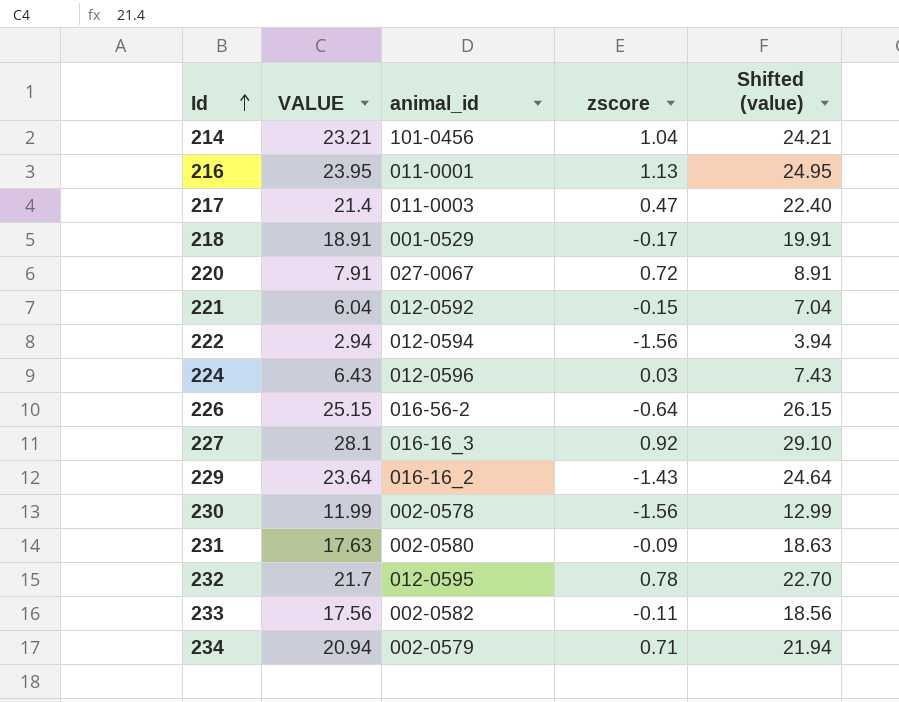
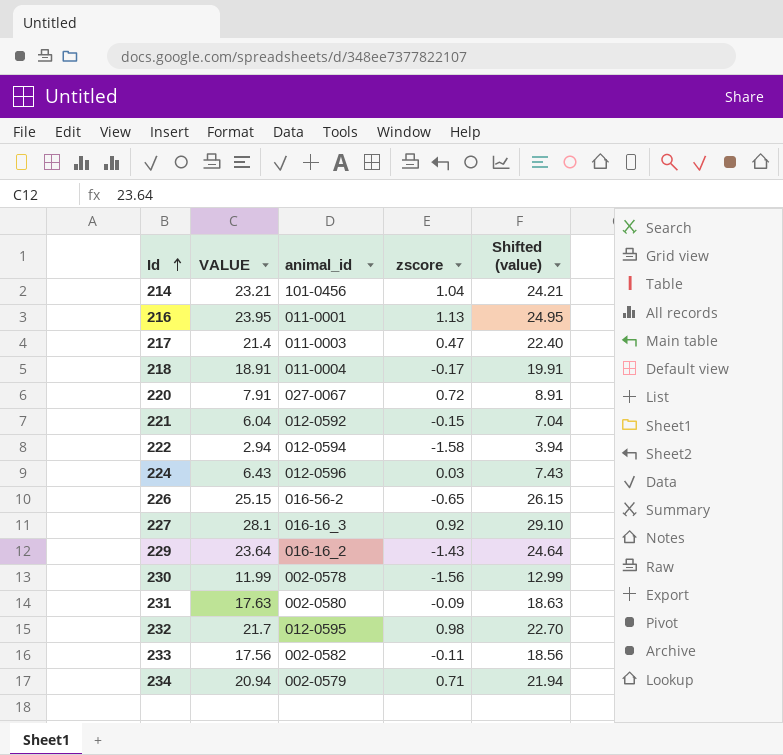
218 | animal_id: 001-0529 -> 011-0004
222 | zscore: -1.56 -> -1.58
226 | zscore: -0.64 -> -0.65
232 | zscore: 0.78 -> 0.98

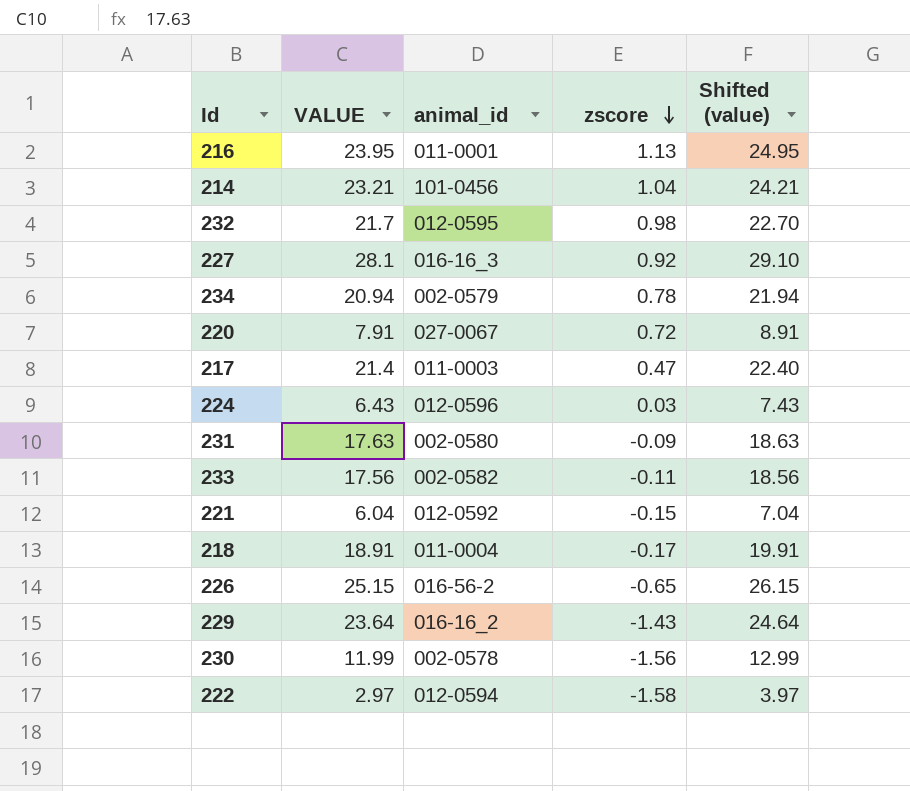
row order: Id ascending -> zscore descending
234 | zscore: 0.71 -> 0.78
222 | VALUE: 2.94 -> 2.97
222 | Shifted (value): 3.94 -> 3.97

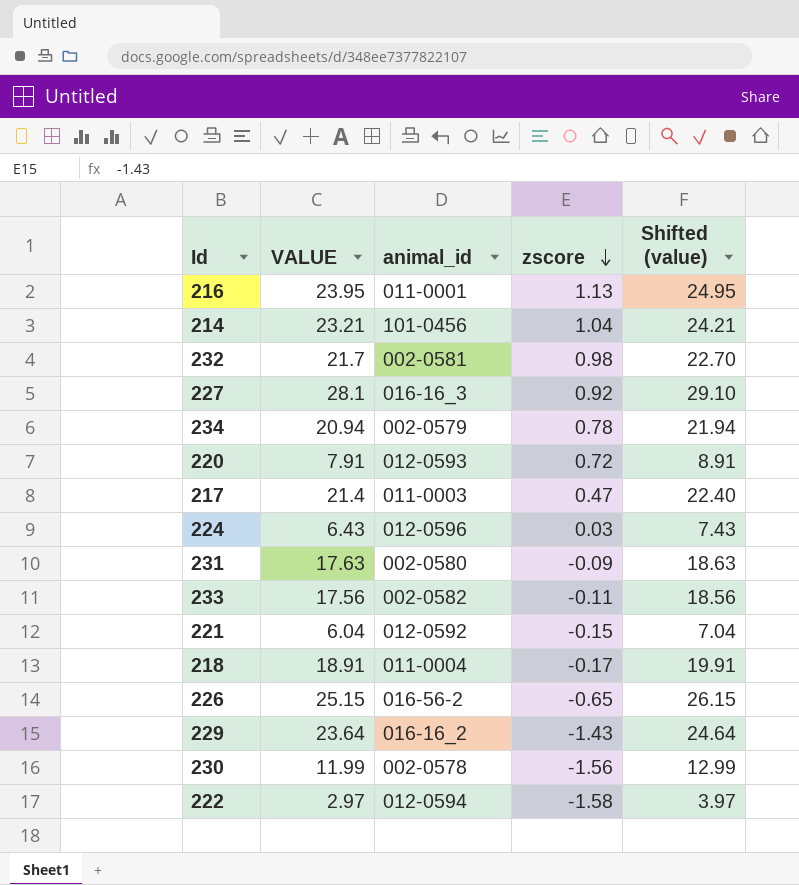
232 | animal_id: 012-0595 -> 002-0581
220 | animal_id: 027-0067 -> 012-0593

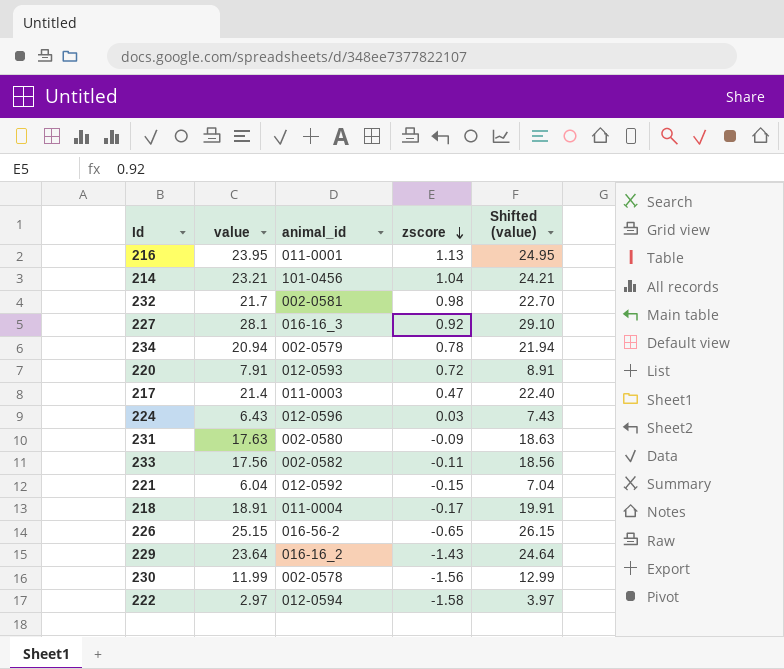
column name: VALUE -> value

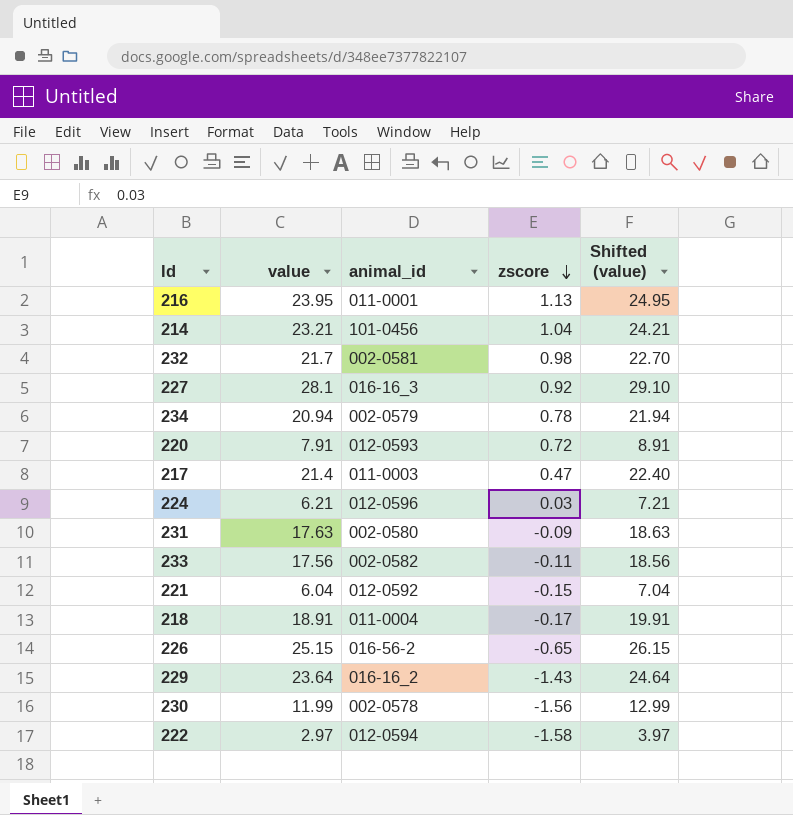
224 | value: 6.43 -> 6.21
224 | Shifted (value): 7.43 -> 7.21

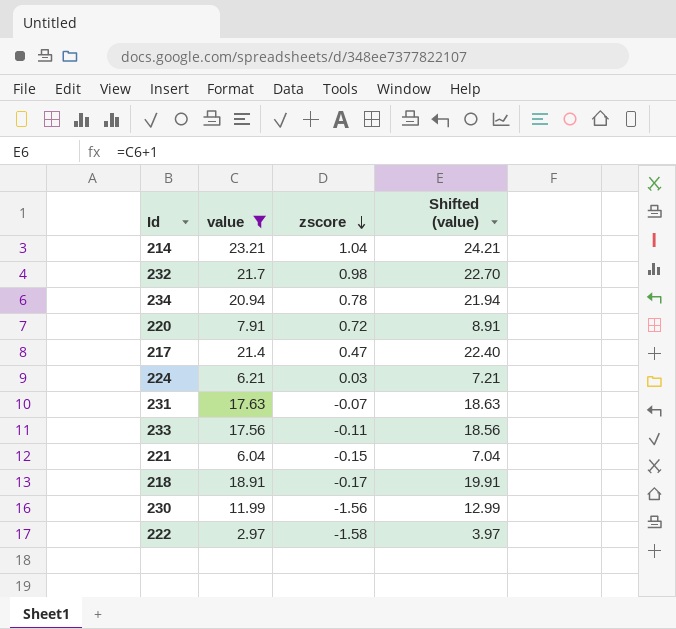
filter: none -> value <= 23.21
column animal_id | position: 3 -> none
231 | zscore: -0.09 -> -0.07

